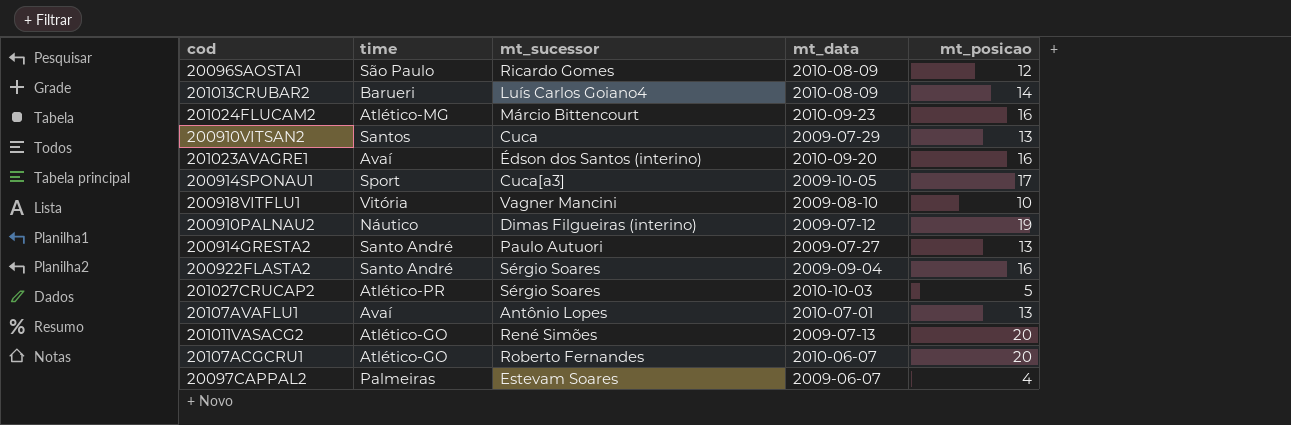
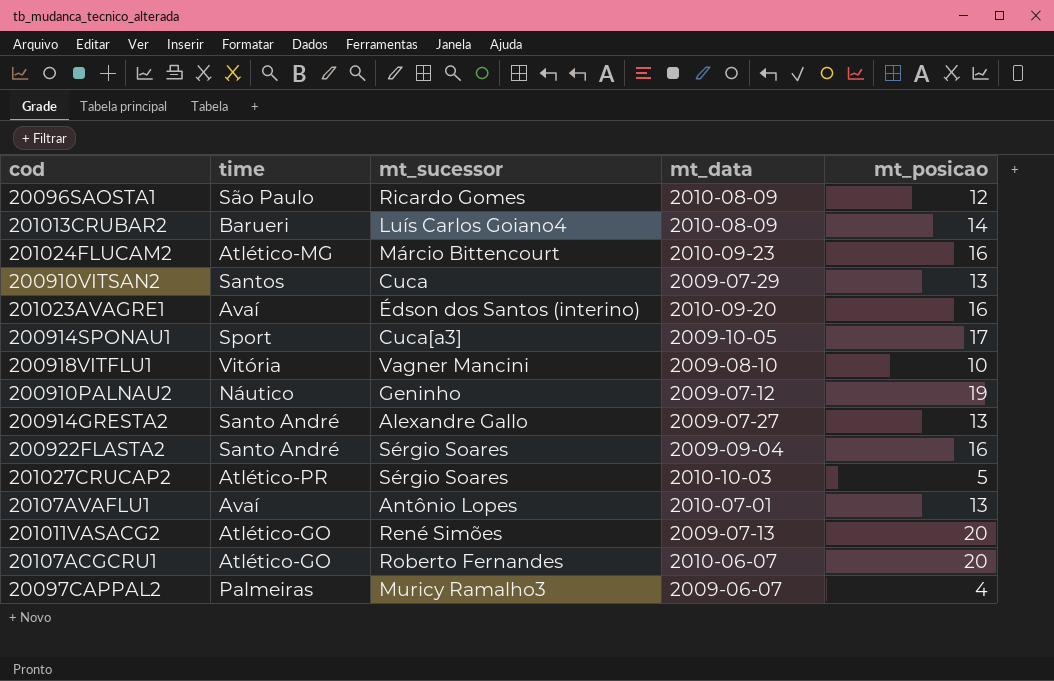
200910PALNAU2 | mt_sucessor: Dimas Filgueiras (interino) -> Geninho
200914GRESTA2 | mt_sucessor: Paulo Autuori -> Alexandre Gallo
20097CAPPAL2 | mt_sucessor: Estevam Soares -> Muricy Ramalho3

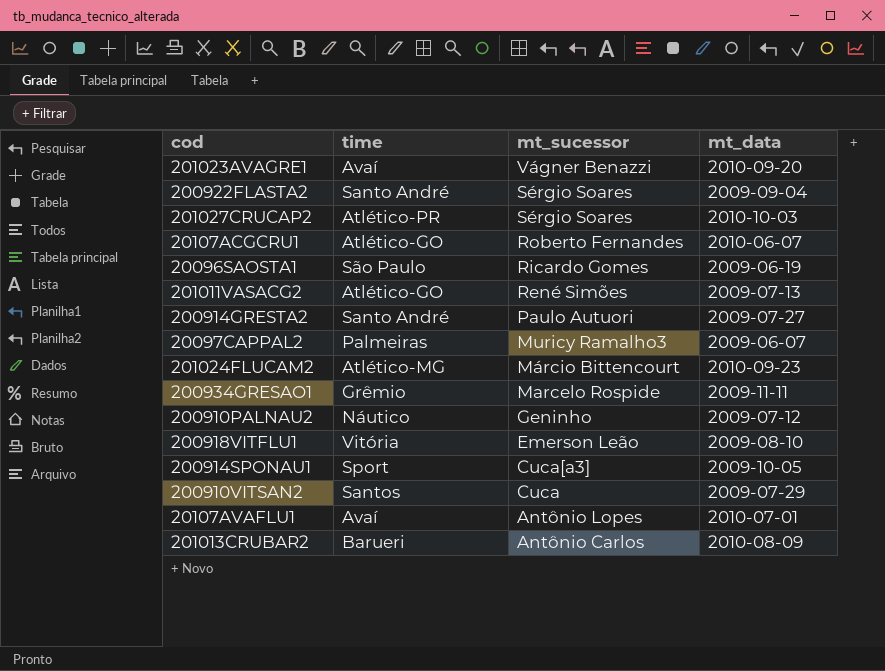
row order: none -> mt_sucessor descending
column mt_posicao | position: 5 -> none
201023AVAGRE1 | mt_sucessor: Édson dos Santos (interino) -> Vágner Benazzi
20096SAOSTA1 | mt_data: 2010-08-09 -> 2009-06-19
200914GRESTA2 | mt_sucessor: Alexandre Gallo -> Paulo Autuori
row 200934GRESAO1: none -> Grêmio | Marcelo Rospide | 2009-11-11
200918VITFLU1 | mt_sucessor: Vagner Mancini -> Emerson Leão
201013CRUBAR2 | mt_sucessor: Luís Carlos Goiano4 -> Antônio Carlos

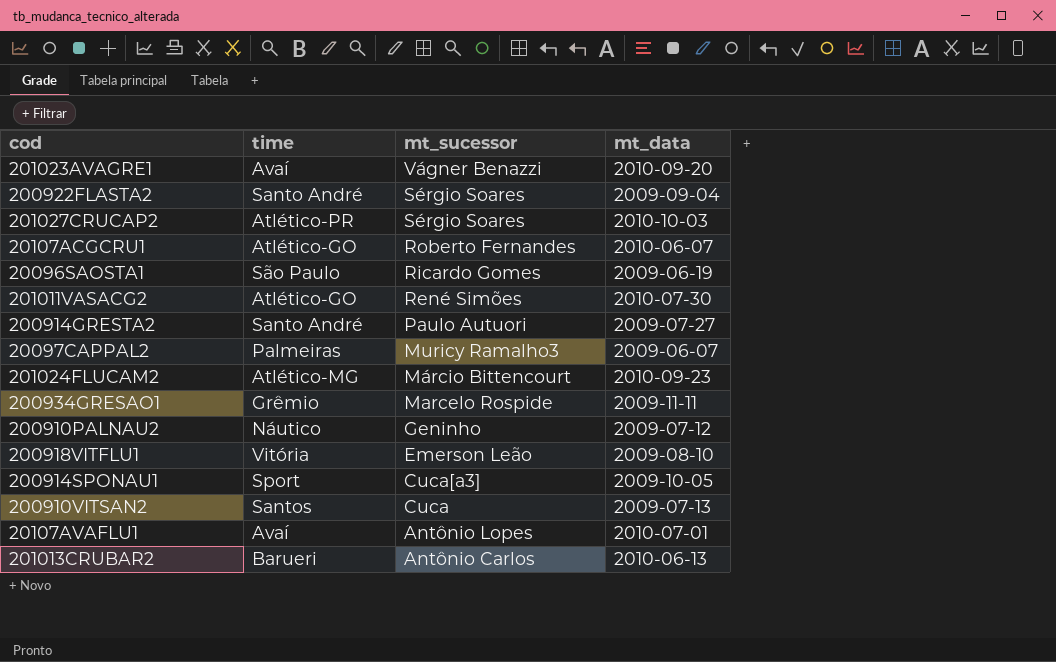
201011VASACG2 | mt_data: 2009-07-13 -> 2010-07-30
200910VITSAN2 | mt_data: 2009-07-29 -> 2009-07-13
201013CRUBAR2 | mt_data: 2010-08-09 -> 2010-06-13

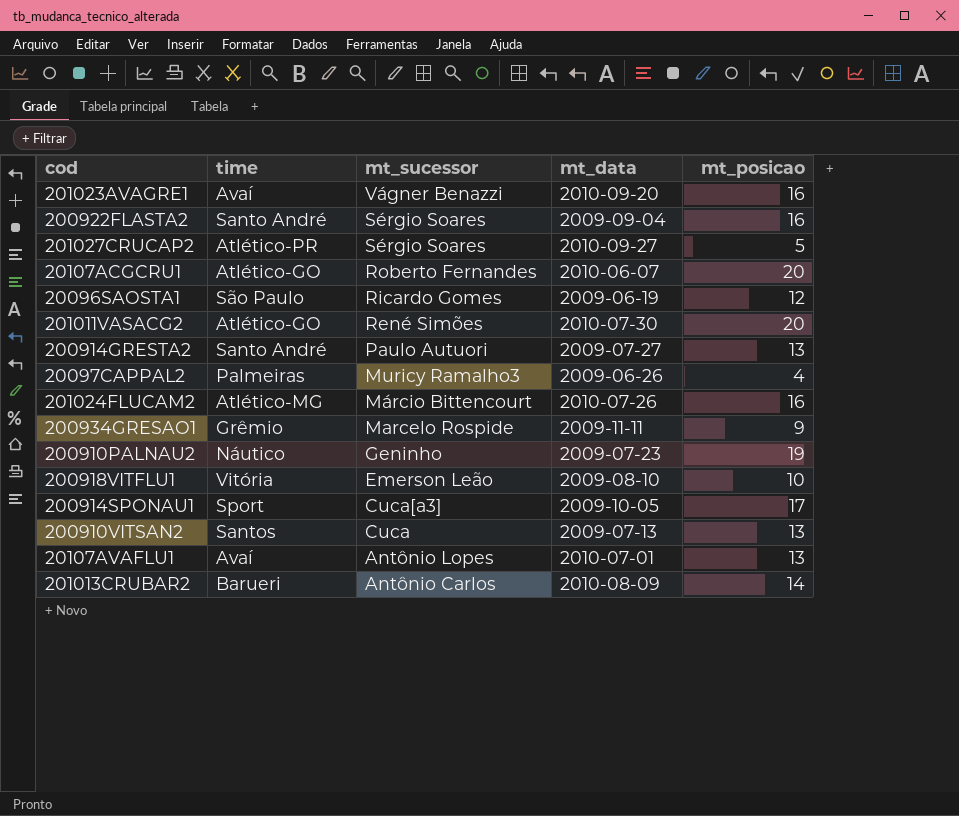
column mt_posicao | position: none -> 5
201027CRUCAP2 | mt_data: 2010-10-03 -> 2010-09-27
20097CAPPAL2 | mt_data: 2009-06-07 -> 2009-06-26
201024FLUCAM2 | mt_data: 2010-09-23 -> 2010-07-26
200910PALNAU2 | mt_data: 2009-07-12 -> 2009-07-23
201013CRUBAR2 | mt_data: 2010-06-13 -> 2010-08-09

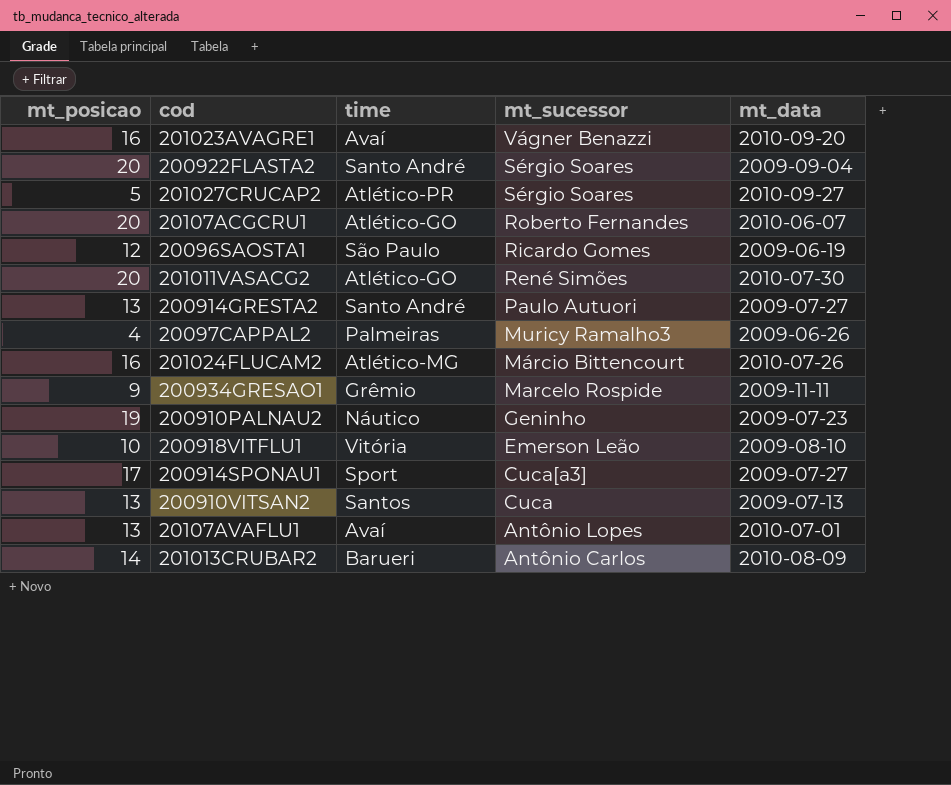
column mt_posicao | position: 5 -> 1
200922FLASTA2 | mt_posicao: 16 -> 20
200914SPONAU1 | mt_data: 2009-10-05 -> 2009-07-27

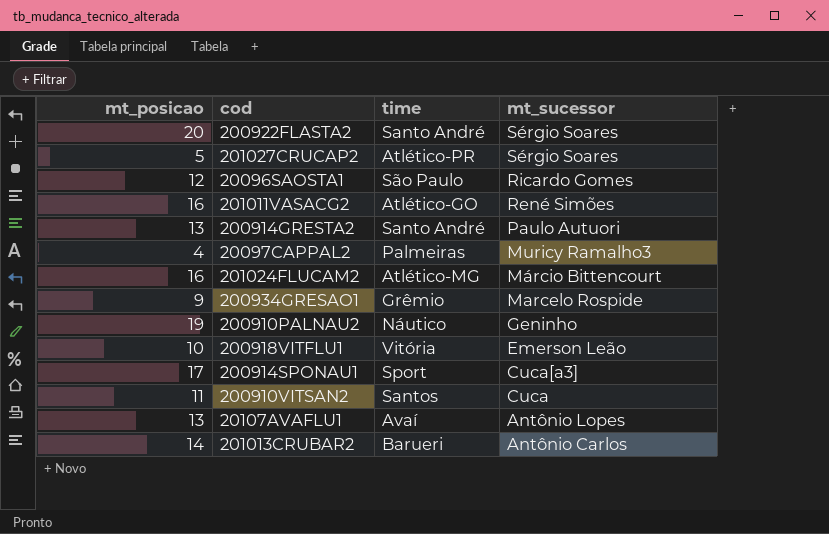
column mt_data | position: 5 -> none
row 201023AVAGRE1: 16 | Avaí | Vágner Benazzi | 2010-09-20 -> none
row 20107ACGCRU1: 20 | Atlético-GO | Roberto Fernandes | 2010-06-07 -> none
201011VASACG2 | mt_posicao: 20 -> 16
200910VITSAN2 | mt_posicao: 13 -> 11

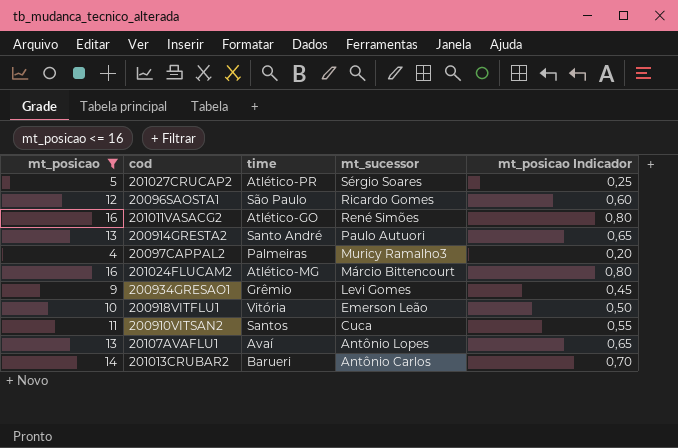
filter: none -> mt_posicao <= 16
column mt_posicao Indicador | formula: none -> [mt_posicao] * 0,05
200934GRESAO1 | mt_sucessor: Marcelo Rospide -> Levi Gomes

